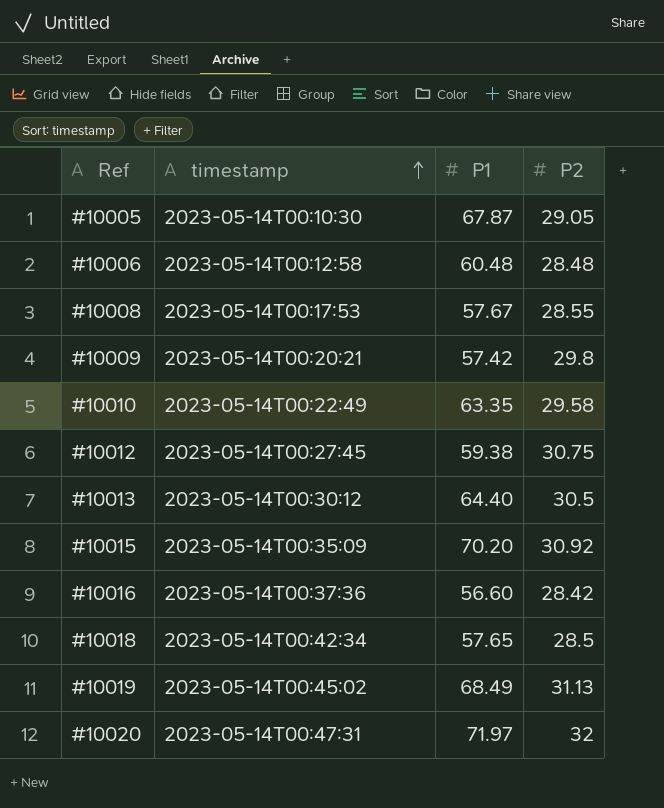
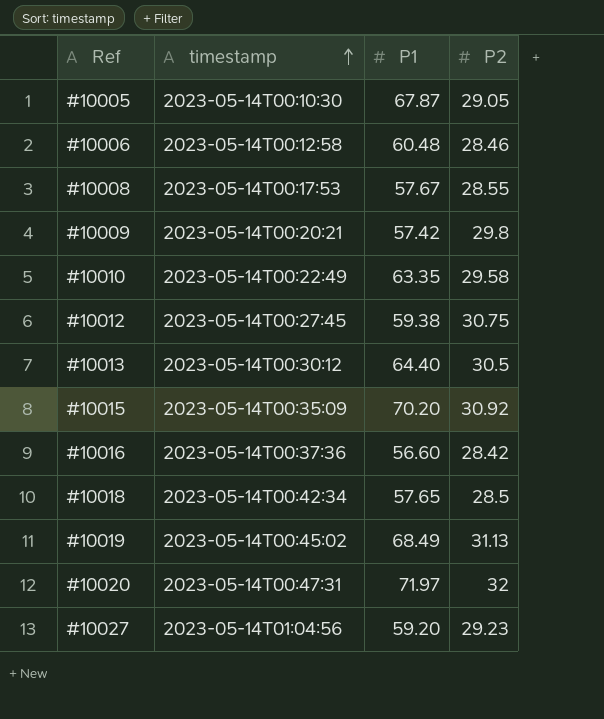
#10006 | P2: 28.48 -> 28.46
row #10027: none -> 2023-05-14T01:04:56 | 59.20 | 29.23

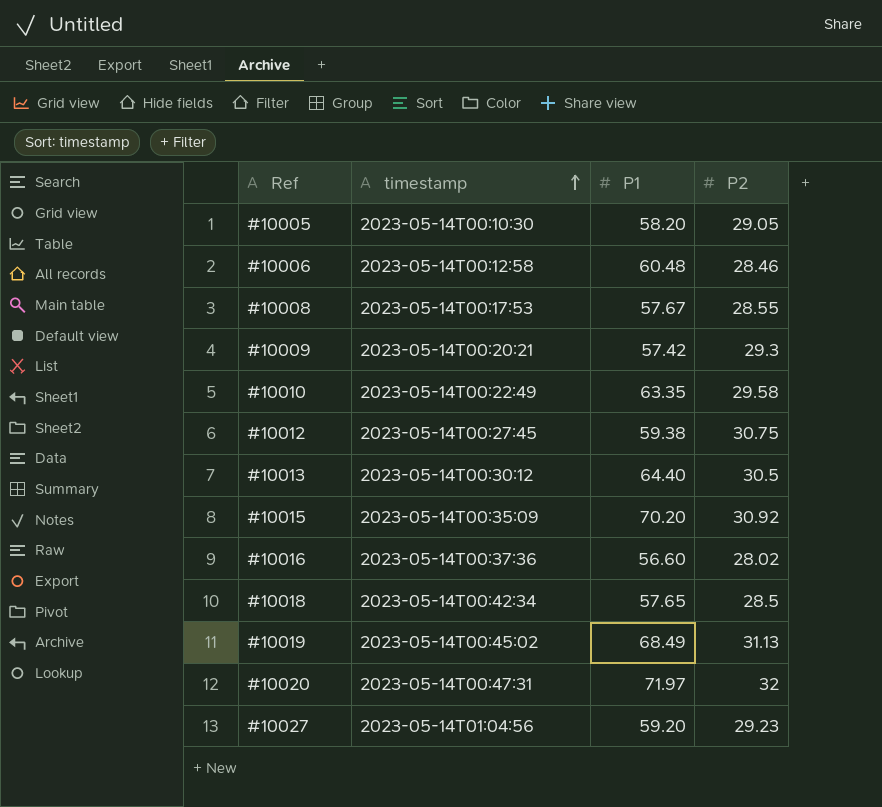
#10005 | P1: 67.87 -> 58.20
#10009 | P2: 29.8 -> 29.3
#10016 | P2: 28.42 -> 28.02

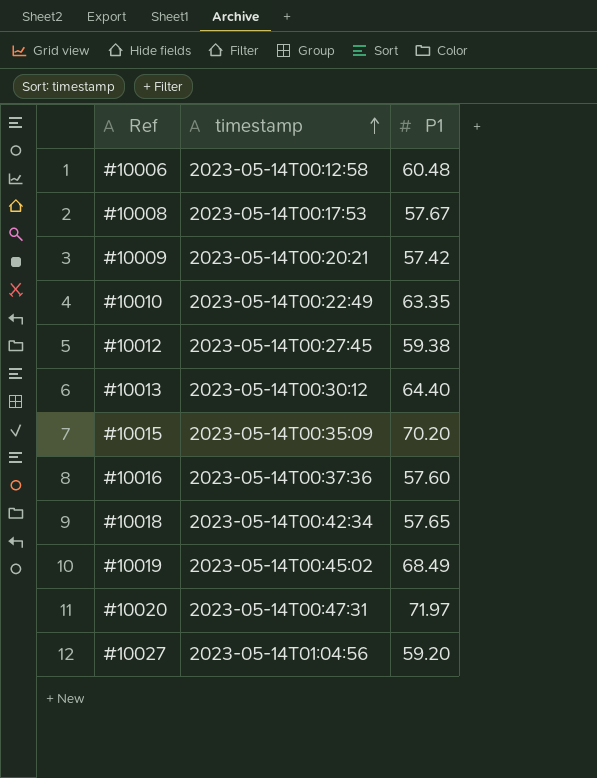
column P2 | position: 4 -> none
row #10005: 2023-05-14T00:10:30 | 58.20 | 29.05 -> none
#10016 | P1: 56.60 -> 57.60

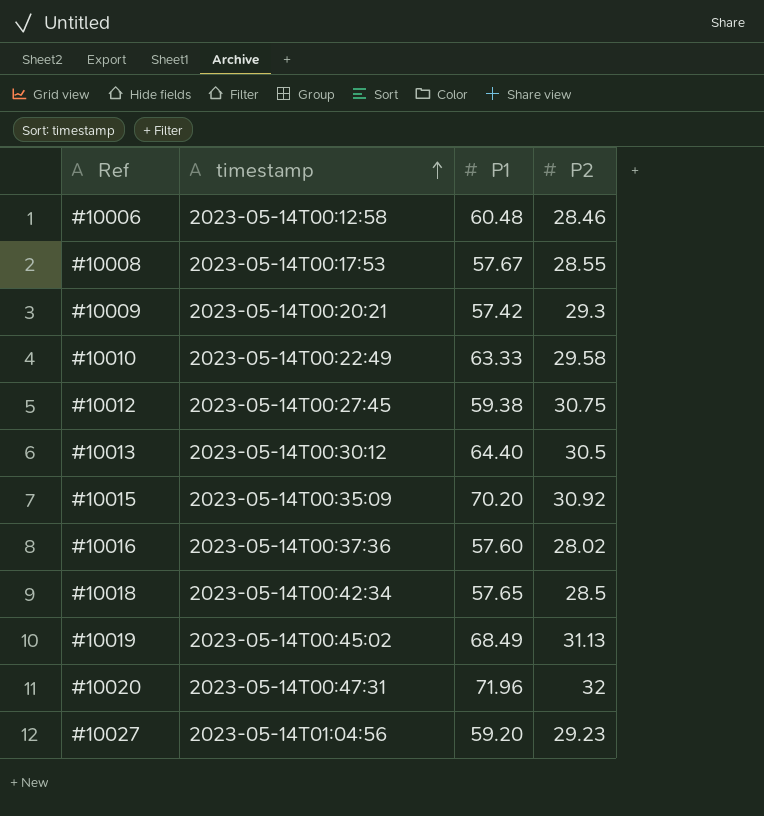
column P2 | position: none -> 4
#10010 | P1: 63.35 -> 63.33
#10020 | P1: 71.97 -> 71.96

